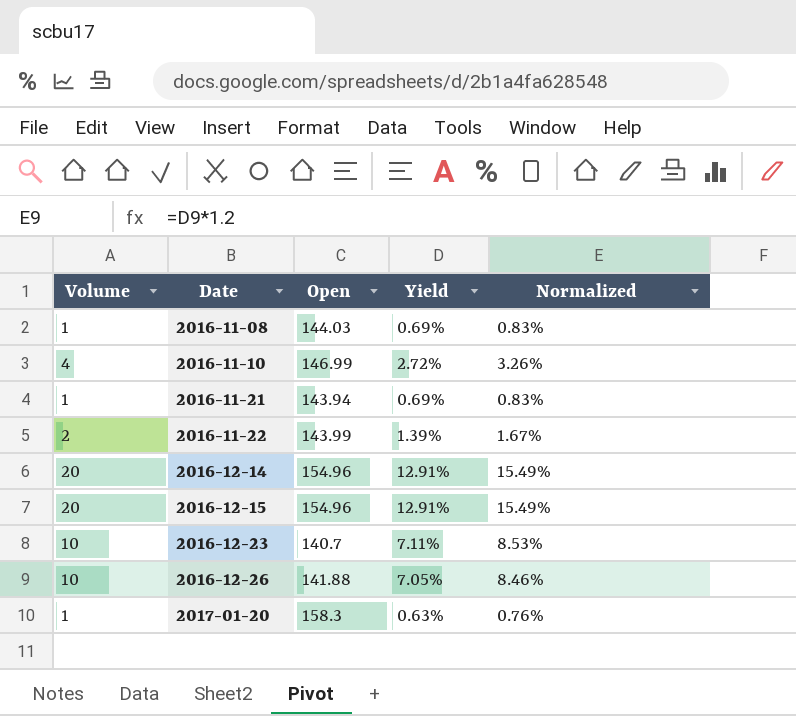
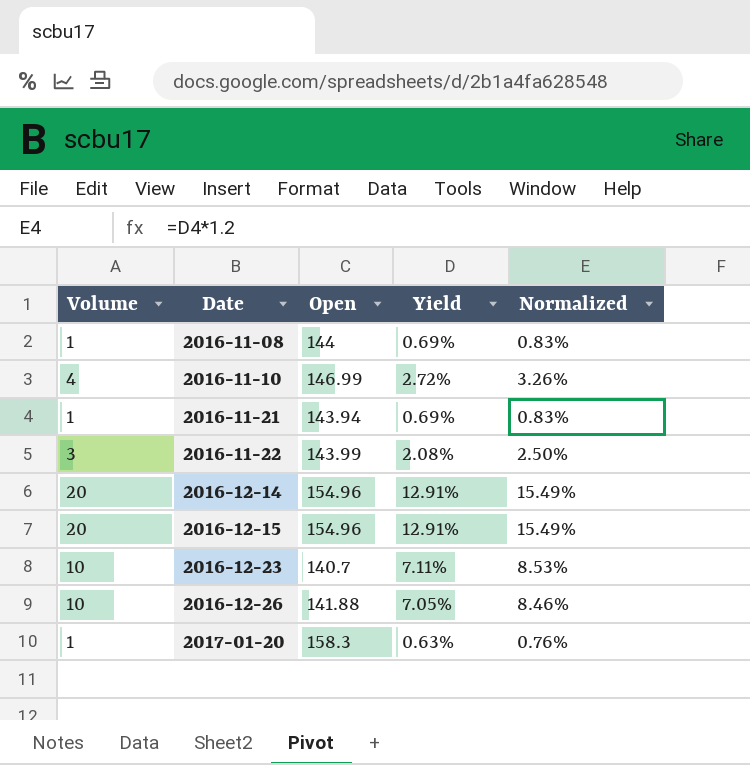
2016-11-08 | Open: 144.03 -> 144
2016-11-22 | Volume: 2 -> 3
2016-11-22 | Yield: 1.39% -> 2.08%
2016-11-22 | Normalized: 1.67% -> 2.50%

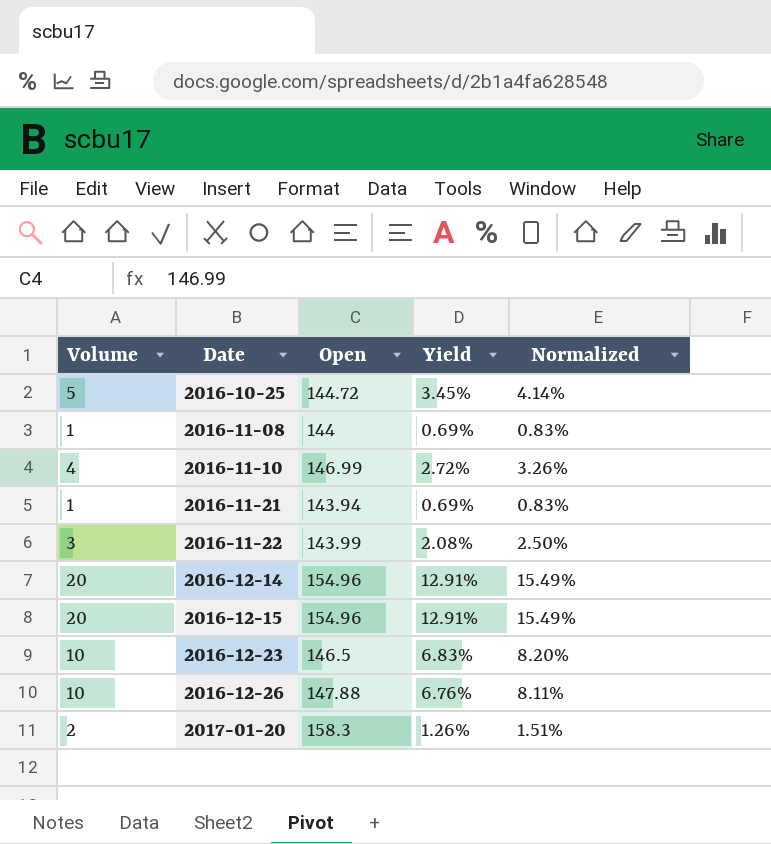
row 2016-10-25: none -> 5 | 144.72 | 3.45% | 4.14%
2016-12-23 | Open: 140.7 -> 146.5
2016-12-23 | Yield: 7.11% -> 6.83%
2016-12-23 | Normalized: 8.53% -> 8.20%
2016-12-26 | Open: 141.88 -> 147.88
2016-12-26 | Yield: 7.05% -> 6.76%
2016-12-26 | Normalized: 8.46% -> 8.11%
2017-01-20 | Volume: 1 -> 2
2017-01-20 | Yield: 0.63% -> 1.26%
2017-01-20 | Normalized: 0.76% -> 1.51%

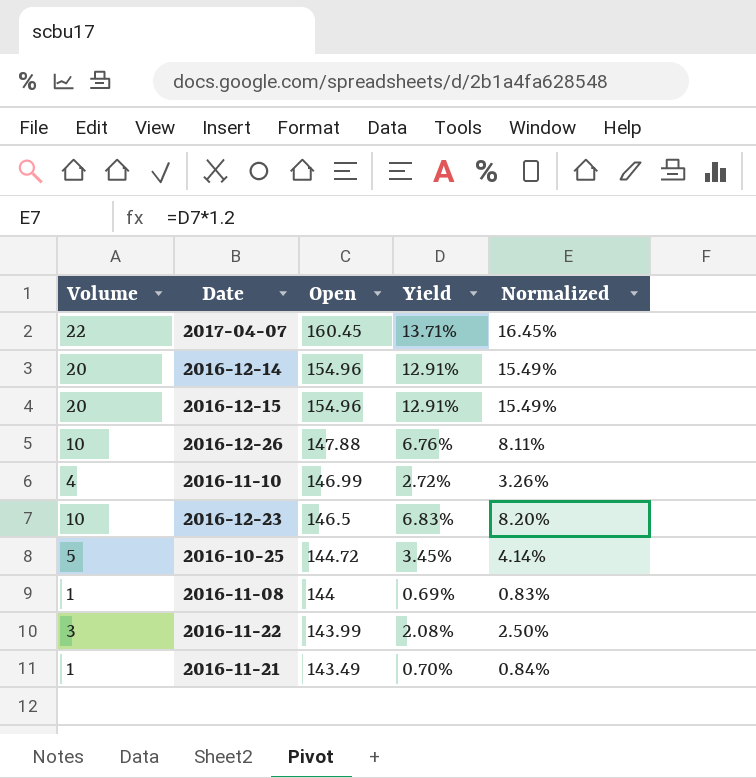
row order: Date ascending -> Open descending
row 2017-01-20: 2 | 158.3 | 1.26% | 1.51% -> none
row 2017-04-07: none -> 22 | 160.45 | 13.71% | 16.45%
2016-11-21 | Open: 143.94 -> 143.49
2016-11-21 | Yield: 0.69% -> 0.70%
2016-11-21 | Normalized: 0.83% -> 0.84%

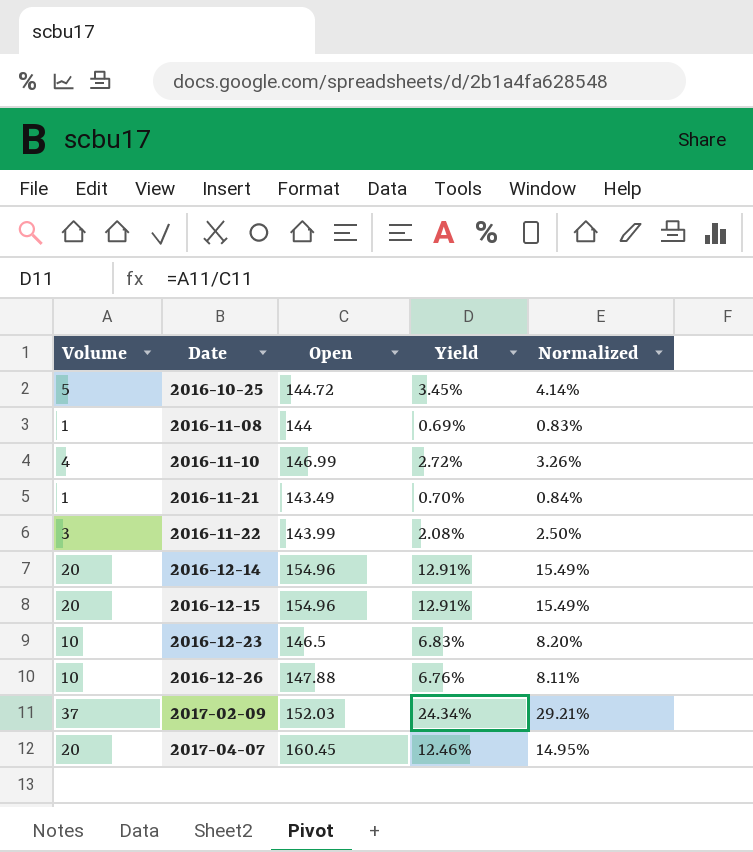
row order: Open descending -> Date ascending
row 2017-02-09: none -> 37 | 152.03 | 24.34% | 29.21%
2017-04-07 | Volume: 22 -> 20
2017-04-07 | Yield: 13.71% -> 12.46%
2017-04-07 | Normalized: 16.45% -> 14.95%

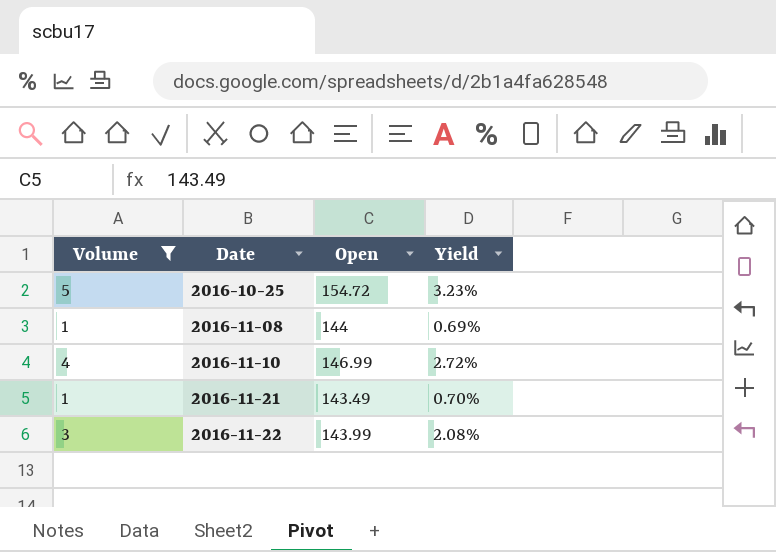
filter: none -> Volume <= 5
column Normalized | formula: [Yield] * 1.2 -> none
2016-10-25 | Open: 144.72 -> 154.72
2016-10-25 | Yield: 3.45% -> 3.23%

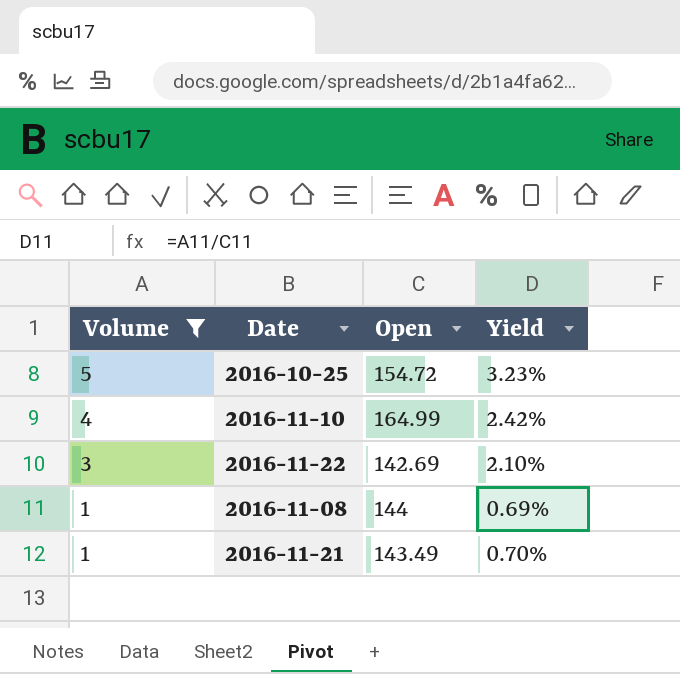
row order: Date ascending -> Volume descending
2016-11-10 | Open: 146.99 -> 164.99
2016-11-10 | Yield: 2.72% -> 2.42%
2016-11-22 | Open: 143.99 -> 142.69
2016-11-22 | Yield: 2.08% -> 2.10%

